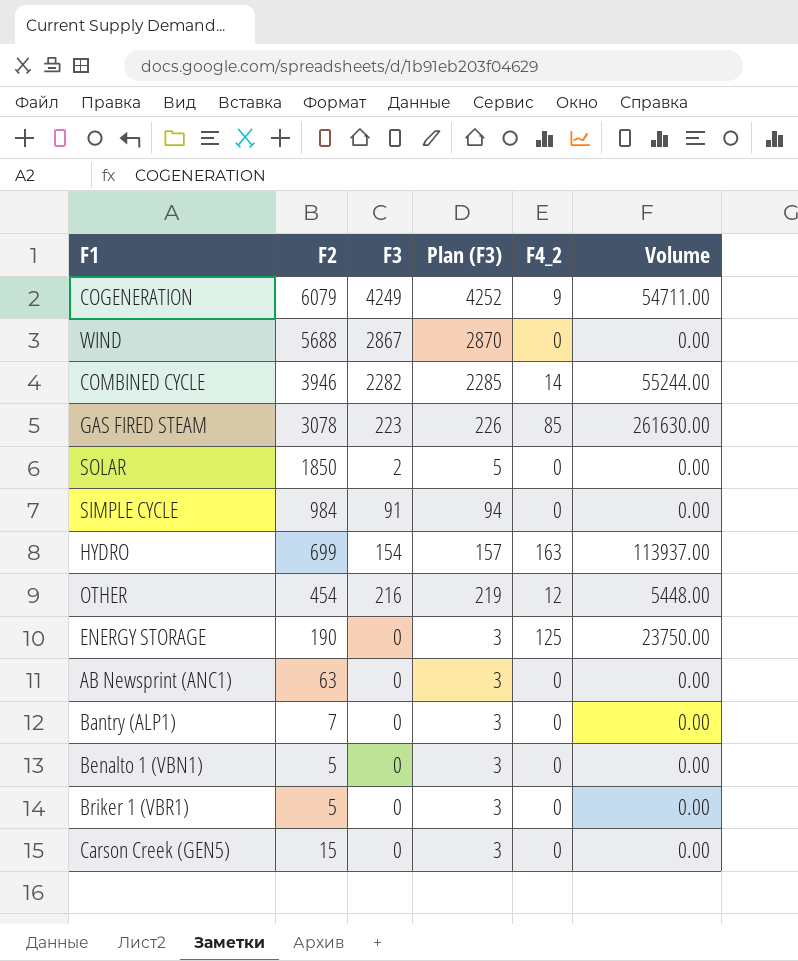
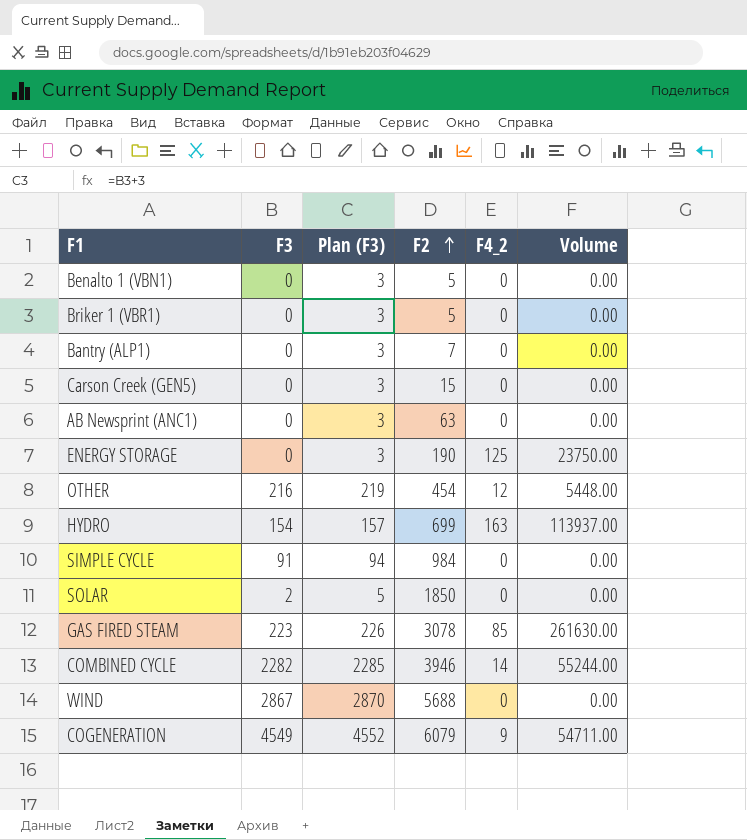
row order: none -> F2 ascending
column F2 | position: 2 -> 4
COGENERATION | F3: 4249 -> 4549
COGENERATION | Plan (F3): 4252 -> 4552

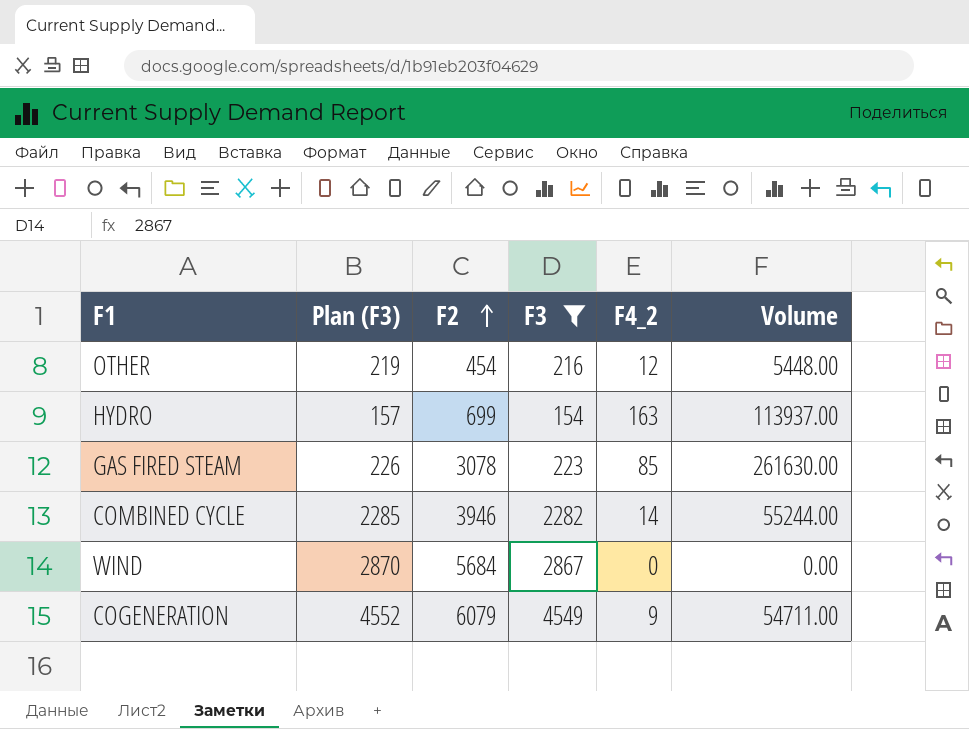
filter: none -> F3 >= 154
column F3 | position: 2 -> 4
WIND | F2: 5688 -> 5684

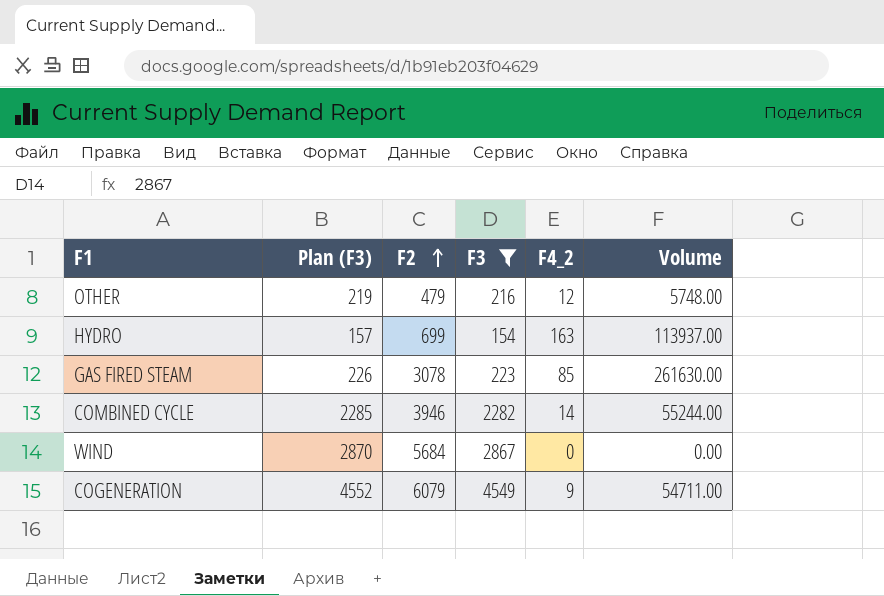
OTHER | F2: 454 -> 479
OTHER | Volume: 5448.00 -> 5748.00

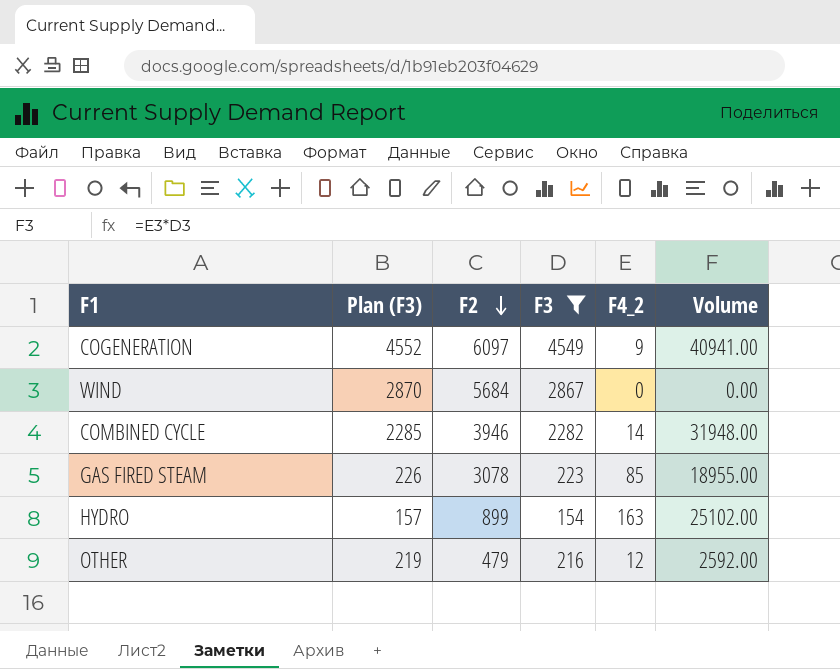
row order: F2 ascending -> F2 descending
column Volume | formula: [F2] * [F4_2] -> [F3] * [F4_2]
COGENERATION | F2: 6079 -> 6097
HYDRO | F2: 699 -> 899

